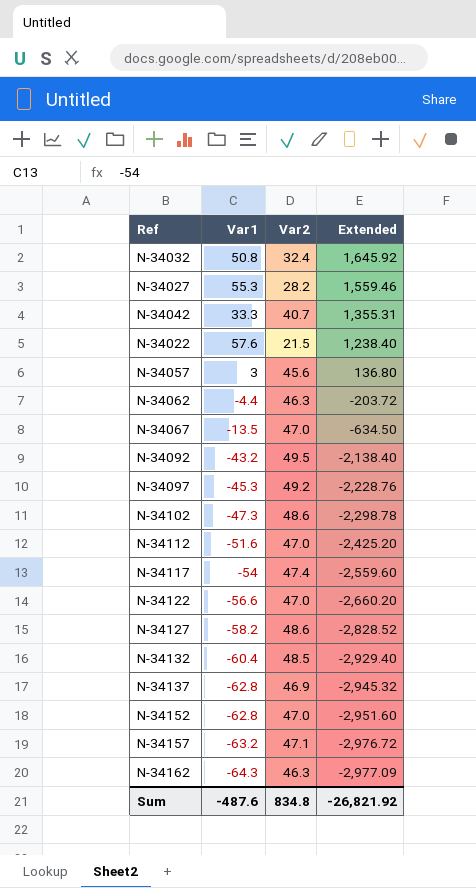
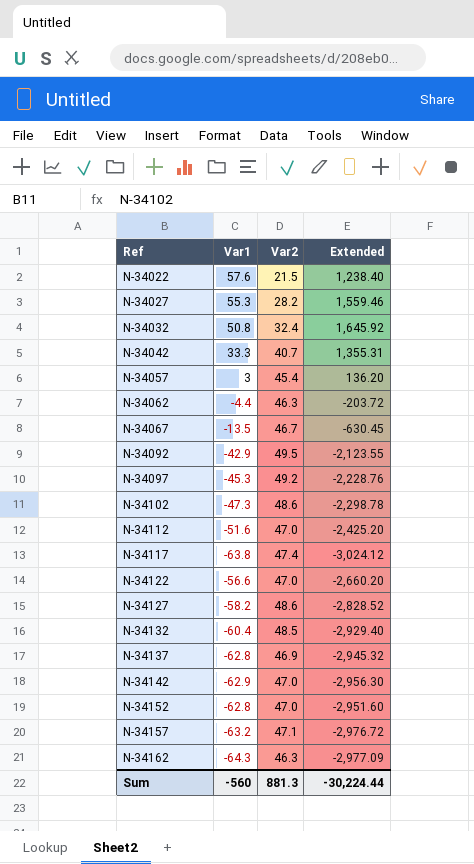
row order: Extended descending -> Ref ascending
N-34057 | Var2: 45.6 -> 45.4
N-34057 | Extended: 136.80 -> 136.20
N-34067 | Var2: 47.0 -> 46.7
N-34067 | Extended: -634.50 -> -630.45
N-34092 | Var1: -43.2 -> -42.9
N-34092 | Extended: -2,138.40 -> -2,123.55
N-34117 | Var1: -54 -> -63.8
N-34117 | Extended: -2,559.60 -> -3,024.12
row N-34142: none -> -62.9 | 47.0 | -2,956.30
Sum | Var1: -487.6 -> -560
Sum | Var2: 834.8 -> 881.3
Sum | Extended: -26,821.92 -> -30,224.44

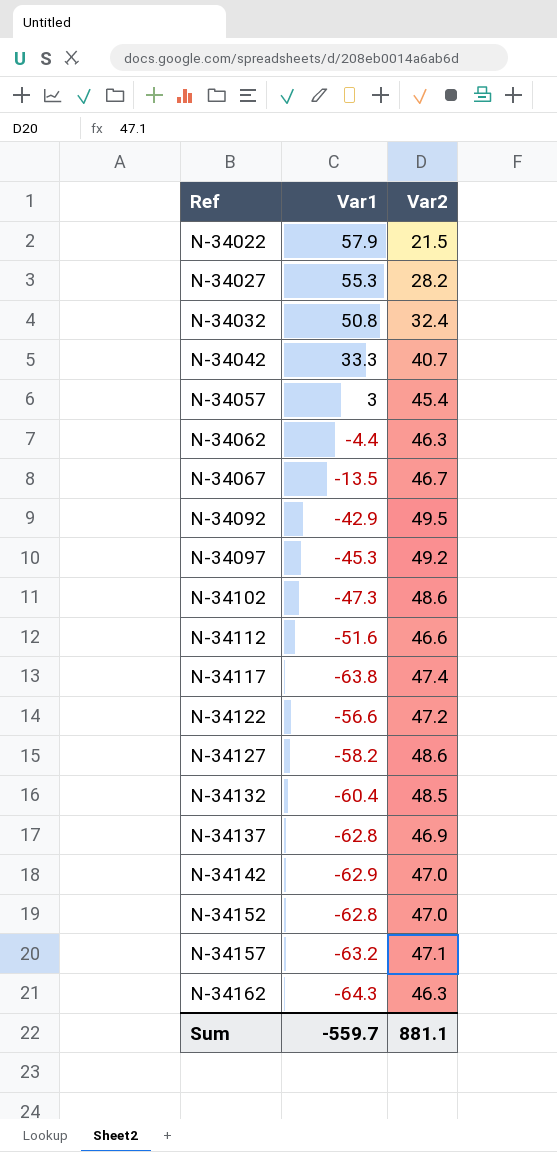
column Extended | formula: [Var1] * [Var2] -> none
N-34022 | Var1: 57.6 -> 57.9
N-34112 | Var2: 47.0 -> 46.6
N-34122 | Var2: 47.0 -> 47.2
Sum | Var1: -560 -> -559.7
Sum | Var2: 881.3 -> 881.1

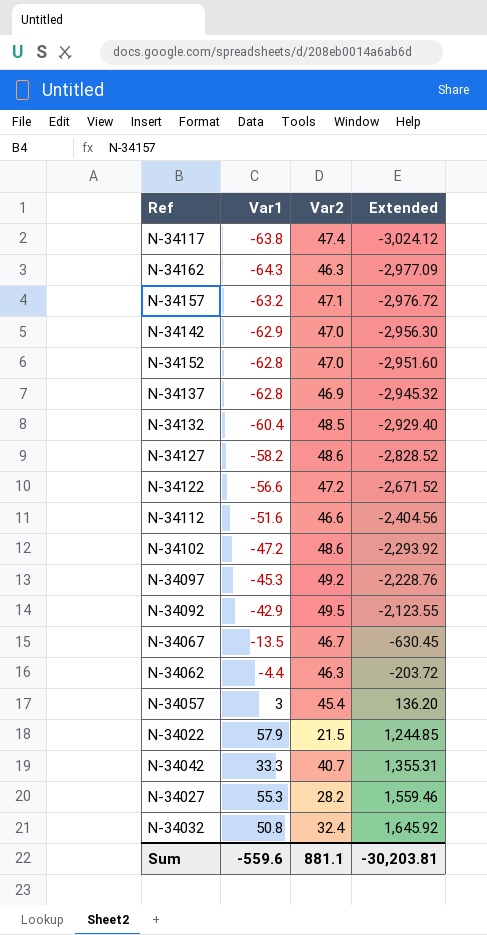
row order: Ref ascending -> Extended ascending
column Extended | formula: none -> [Var1] * [Var2]
N-34102 | Var1: -47.3 -> -47.2
Sum | Var1: -559.7 -> -559.6

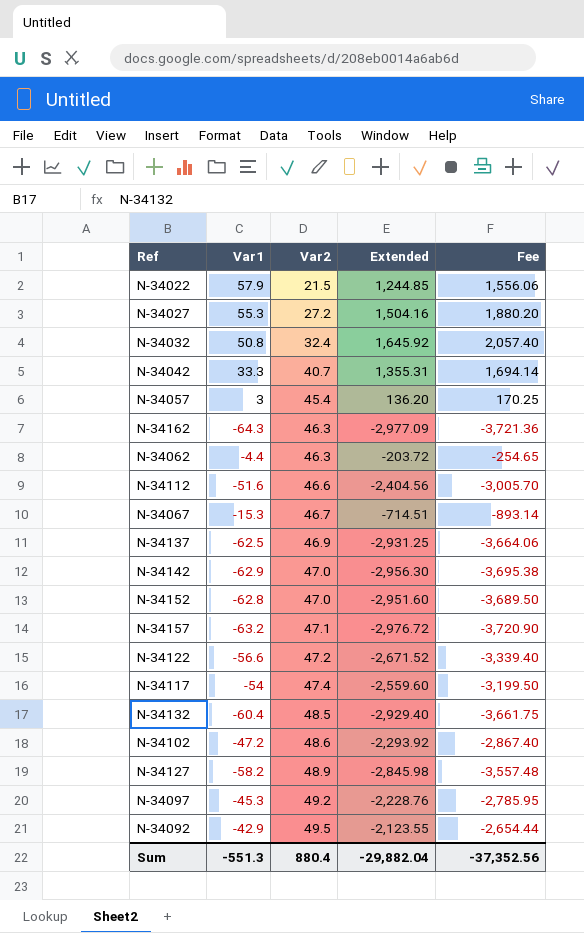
row order: Extended ascending -> Var2 ascending
column Fee | formula: none -> [Extended] * 1.25
N-34027 | Var2: 28.2 -> 27.2
N-34027 | Extended: 1,559.46 -> 1,504.16
N-34067 | Var1: -13.5 -> -15.3
N-34067 | Extended: -630.45 -> -714.51
N-34137 | Var1: -62.8 -> -62.5
N-34137 | Extended: -2,945.32 -> -2,931.25
N-34117 | Var1: -63.8 -> -54
N-34117 | Extended: -3,024.12 -> -2,559.60
N-34127 | Var2: 48.6 -> 48.9
N-34127 | Extended: -2,828.52 -> -2,845.98
Sum | Var1: -559.6 -> -551.3
Sum | Var2: 881.1 -> 880.4
Sum | Extended: -30,203.81 -> -29,882.04

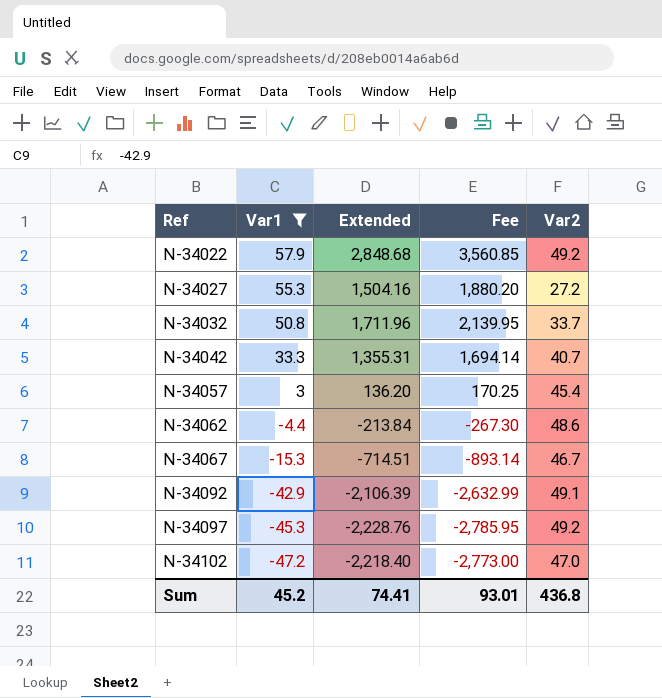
filter: none -> Var1 >= -47.2
row order: Var2 ascending -> Ref ascending
column Var2 | position: 3 -> 5
N-34022 | Extended: 1,244.85 -> 2,848.68
N-34022 | Fee: 1,556.06 -> 3,560.85
N-34022 | Var2: 21.5 -> 49.2
N-34032 | Extended: 1,645.92 -> 1,711.96
N-34032 | Fee: 2,057.40 -> 2,139.95
N-34032 | Var2: 32.4 -> 33.7
N-34062 | Extended: -203.72 -> -213.84
N-34062 | Fee: -254.65 -> -267.30
N-34062 | Var2: 46.3 -> 48.6
N-34092 | Extended: -2,123.55 -> -2,106.39
N-34092 | Fee: -2,654.44 -> -2,632.99
N-34092 | Var2: 49.5 -> 49.1
N-34102 | Extended: -2,293.92 -> -2,218.40
N-34102 | Fee: -2,867.40 -> -2,773.00
N-34102 | Var2: 48.6 -> 47.0
Sum | Var1: -551.3 -> 45.2
Sum | Extended: -29,882.04 -> 74.41
Sum | Fee: -37,352.56 -> 93.01
Sum | Var2: 880.4 -> 436.8

